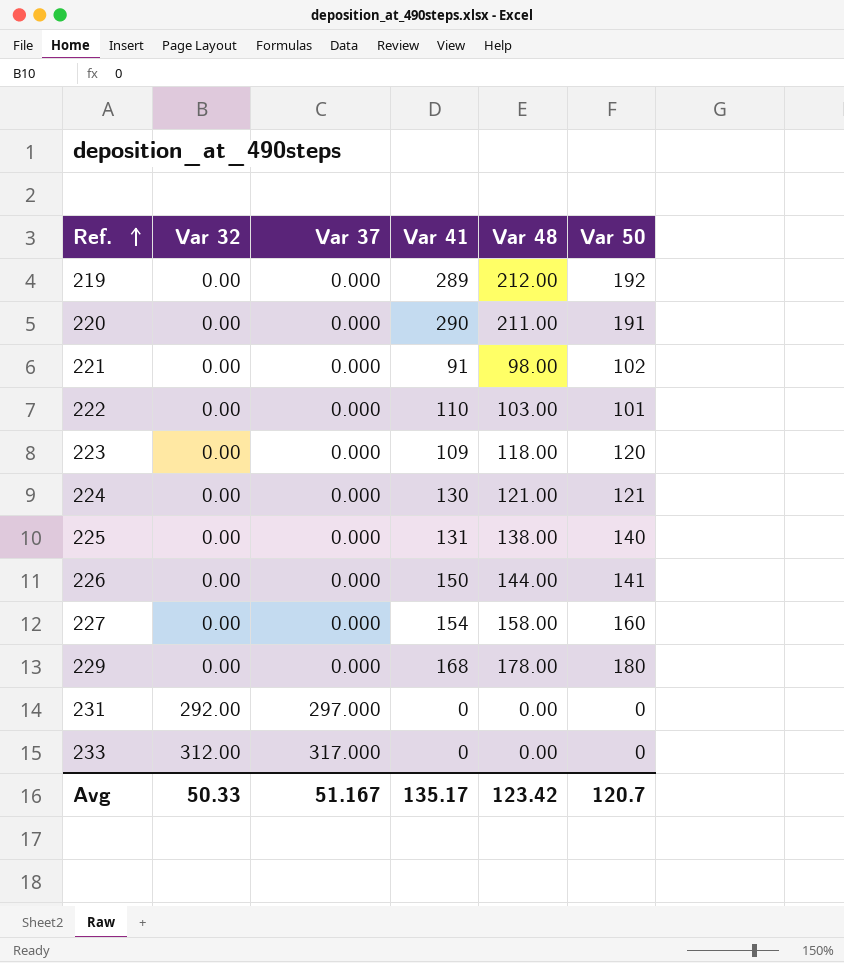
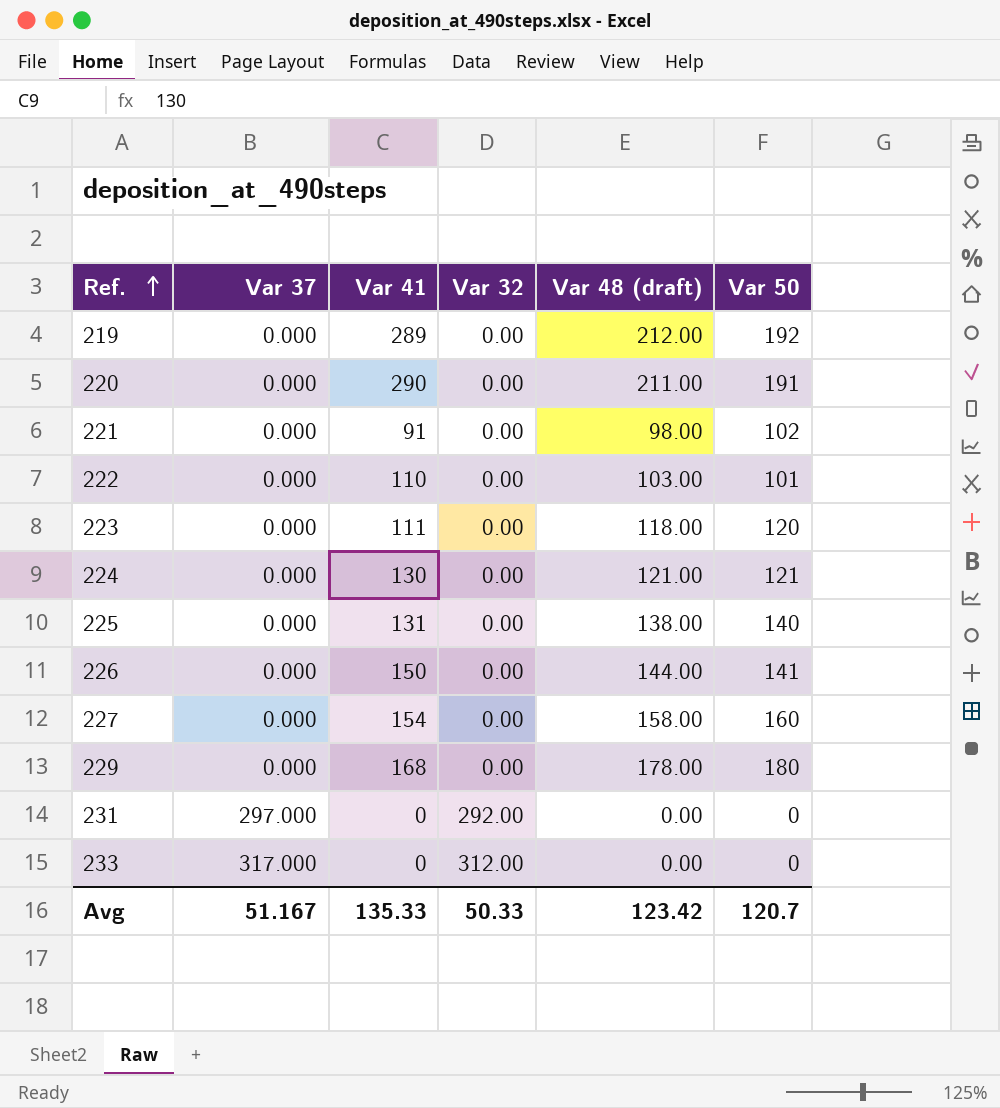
column Var 32 | position: 2 -> 4
column name: Var 48 -> Var 48 (draft)
223 | Var 41: 109 -> 111
Avg | Var 41: 135.17 -> 135.33

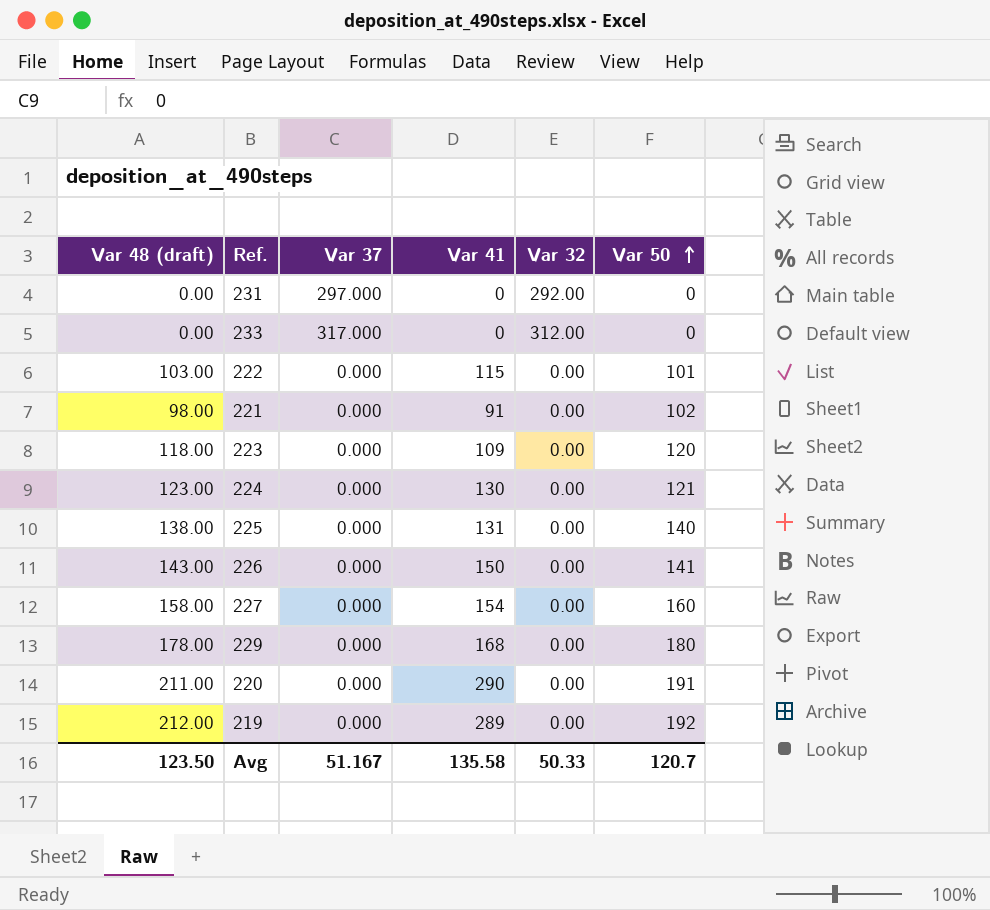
row order: Ref. ascending -> Var 50 ascending
column Var 48 (draft) | position: 5 -> 1
222 | Var 41: 110 -> 115
223 | Var 41: 111 -> 109
224 | Var 48 (draft): 121.00 -> 123.00
226 | Var 48 (draft): 144.00 -> 143.00
Avg | Var 48 (draft): 123.42 -> 123.50
Avg | Var 41: 135.33 -> 135.58

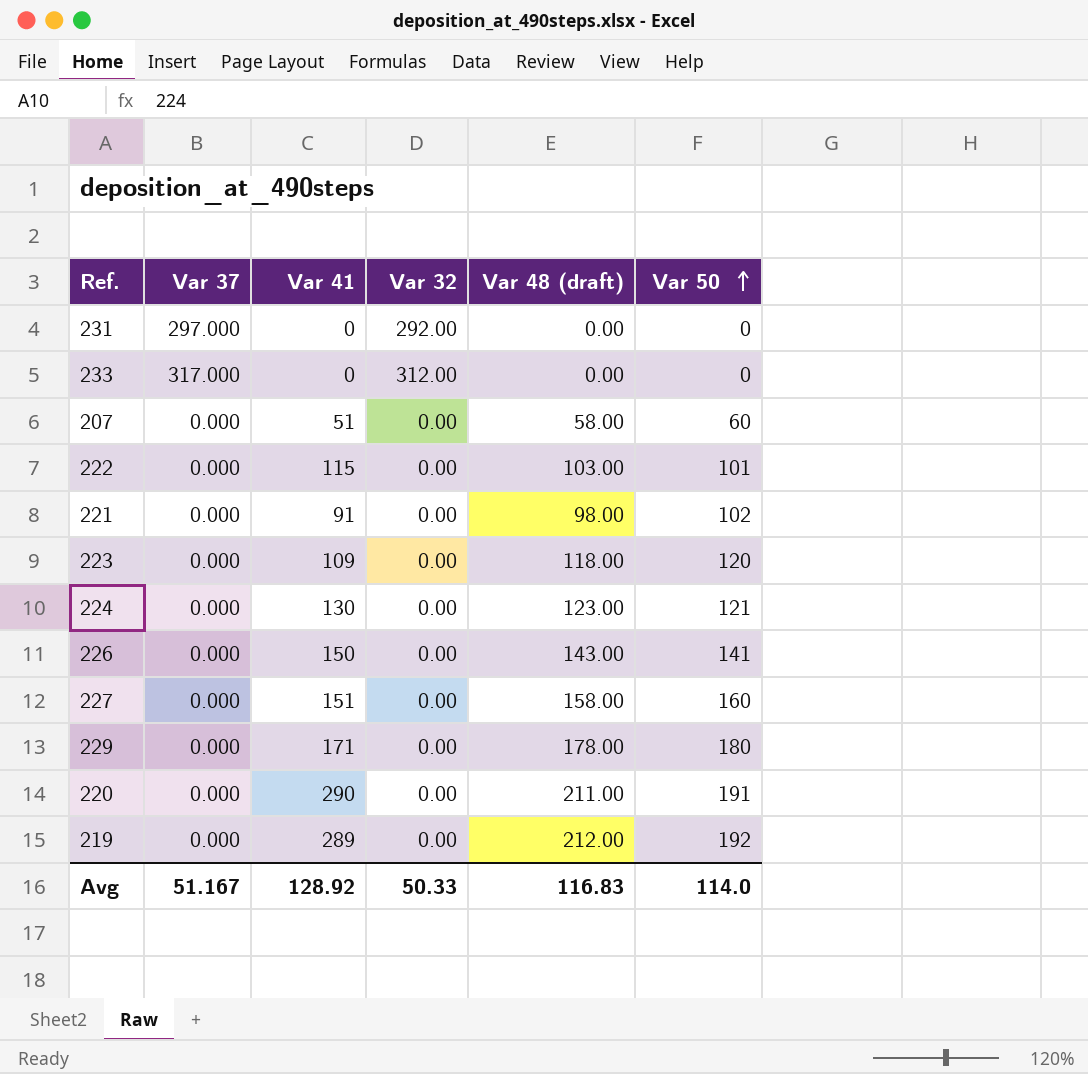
column Var 48 (draft) | position: 1 -> 5
row 225: 138.00 | 0.000 | 131 | 0.00 | 140 -> none
row 207: none -> 0.000 | 51 | 0.00 | 58.00 | 60
227 | Var 41: 154 -> 151
229 | Var 41: 168 -> 171
Avg | Var 41: 135.58 -> 128.92
Avg | Var 48 (draft): 123.50 -> 116.83
Avg | Var 50: 120.7 -> 114.0

